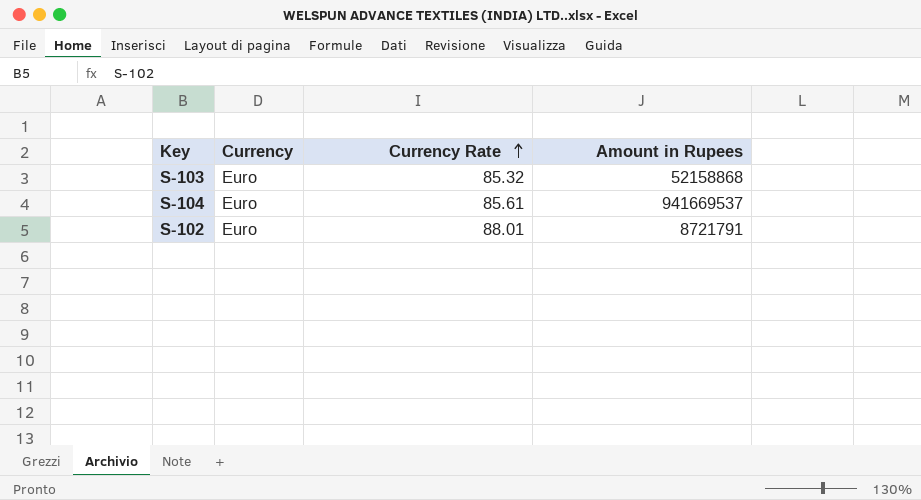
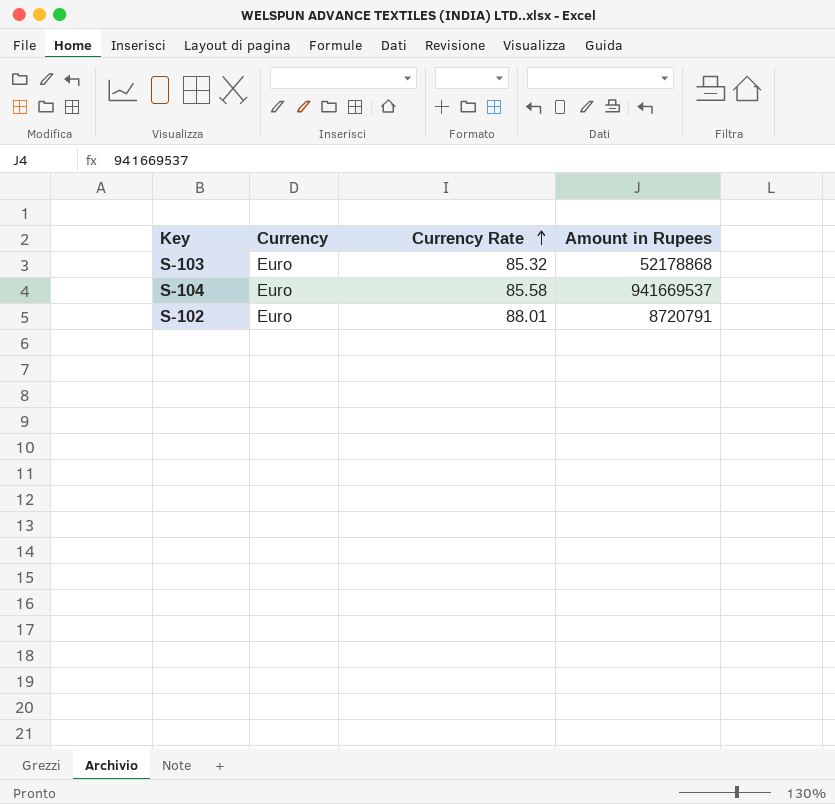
S-103 | Amount in Rupees: 52158868 -> 52178868
S-104 | Currency Rate: 85.61 -> 85.58
S-102 | Amount in Rupees: 8721791 -> 8720791

